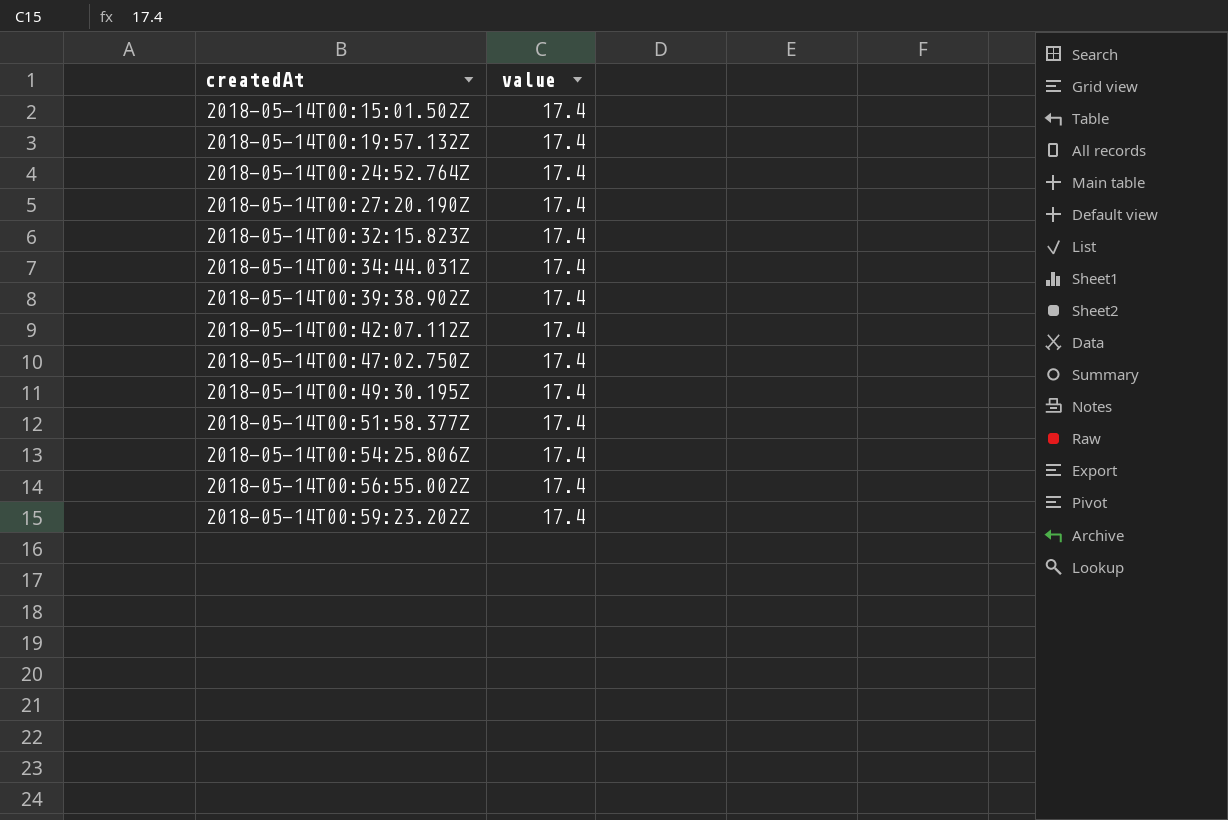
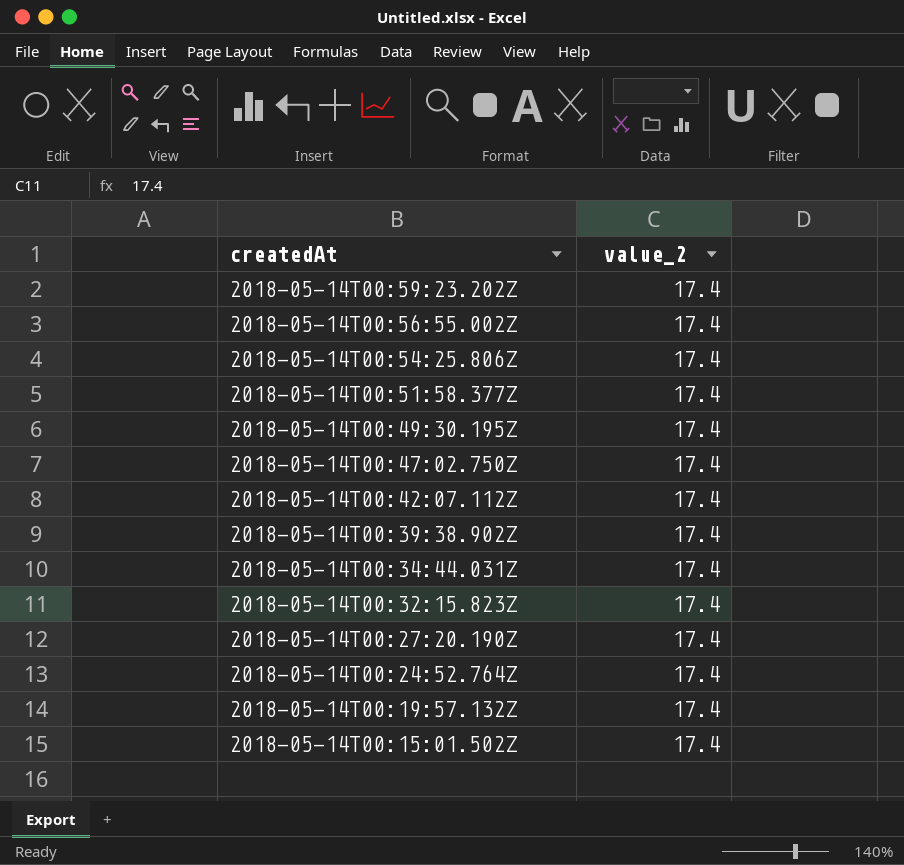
row order: createdAt ascending -> createdAt descending
column name: value -> value_2

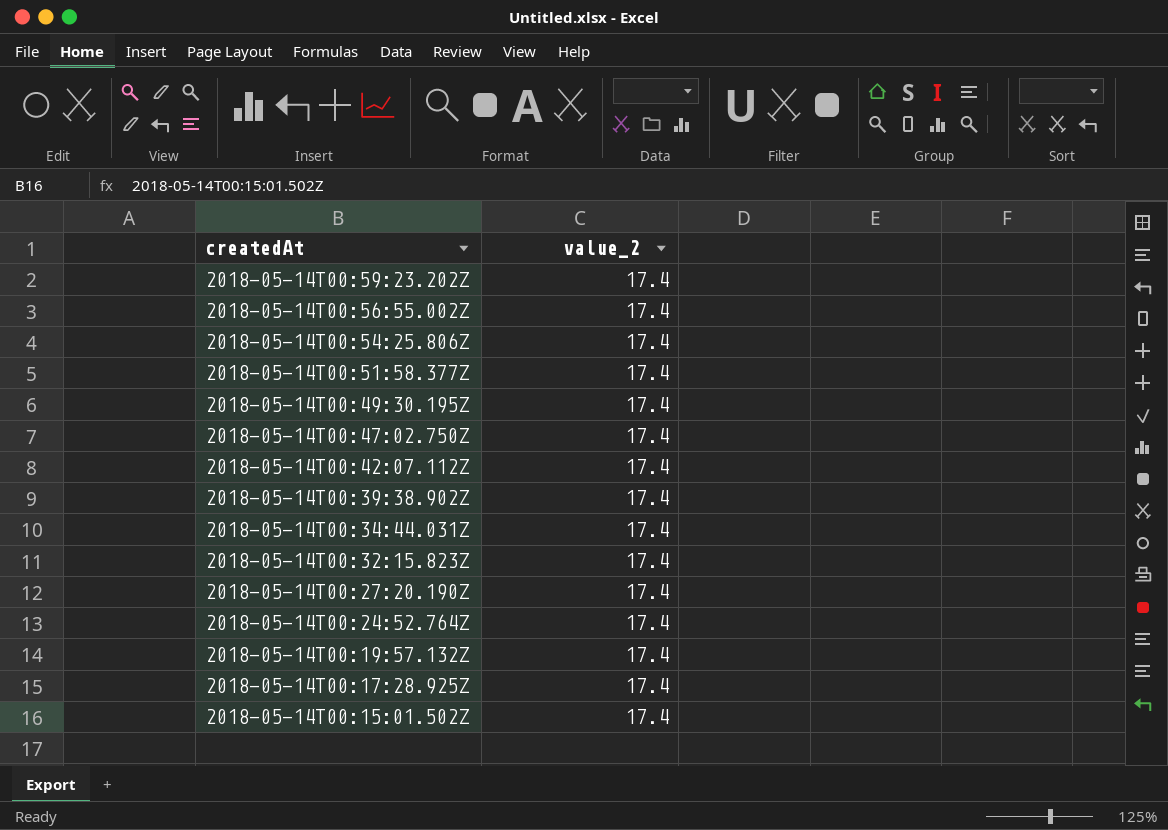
row 2018-05-14T00:17:28.925Z: none -> 17.4

